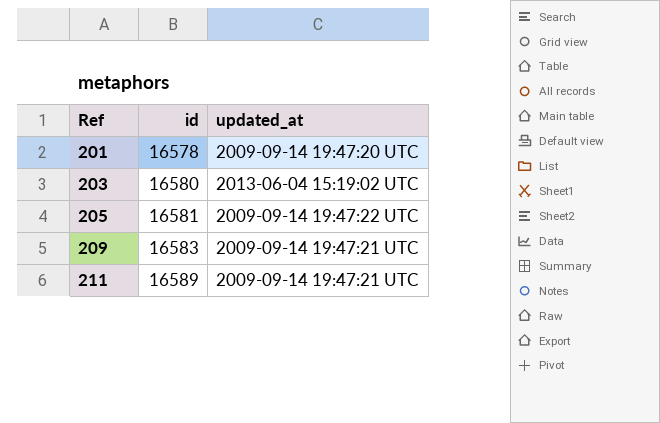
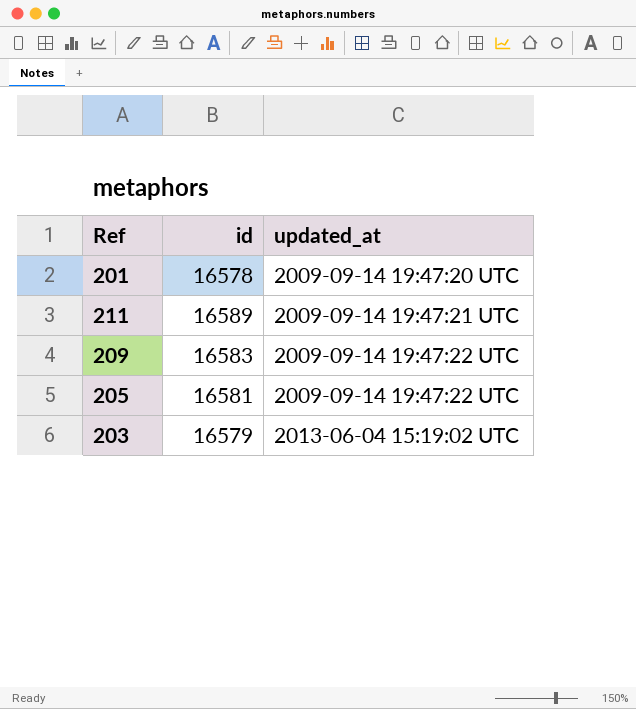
row order: Ref ascending -> updated_at ascending
209 | updated_at: 2009-09-14 19:47:21 UTC -> 2009-09-14 19:47:22 UTC
203 | id: 16580 -> 16579

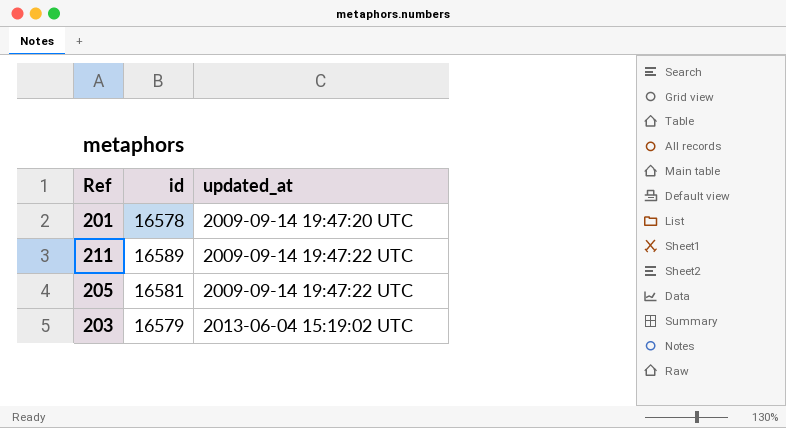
row 209: 16583 | 2009-09-14 19:47:22 UTC -> none
211 | updated_at: 2009-09-14 19:47:21 UTC -> 2009-09-14 19:47:22 UTC

